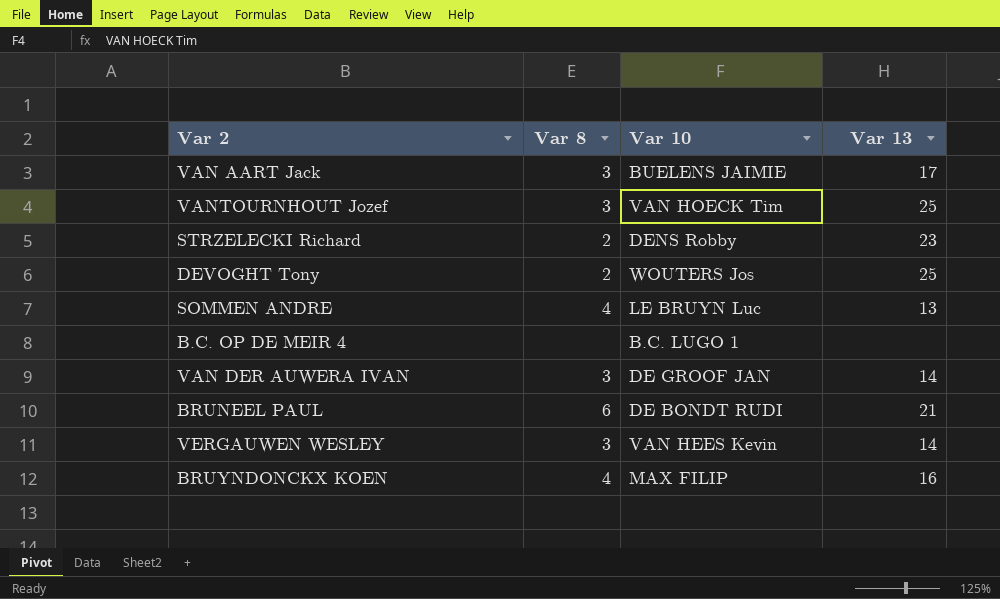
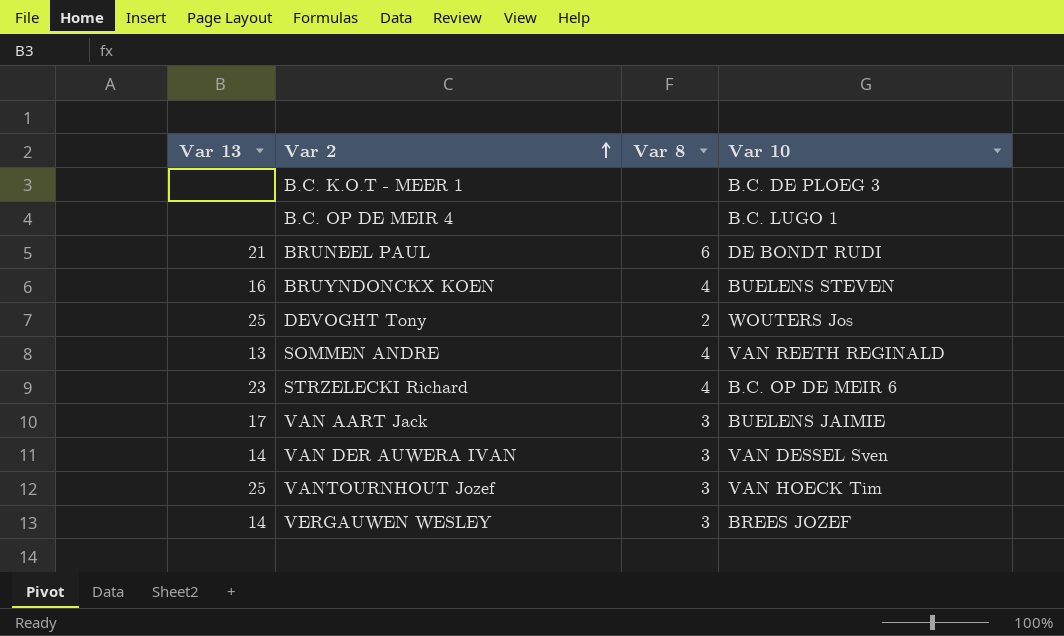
row order: none -> Var 2 ascending
column Var 13 | position: 4 -> 1
row B.C. K.O.T - MEER 1: none -> none | none | B.C. DE PLOEG 3
BRUYNDONCKX KOEN | Var 10: MAX FILIP -> BUELENS STEVEN
SOMMEN ANDRE | Var 10: LE BRUYN Luc -> VAN REETH REGINALD
STRZELECKI Richard | Var 8: 2 -> 4
STRZELECKI Richard | Var 10: DENS Robby -> B.C. OP DE MEIR 6
VAN DER AUWERA IVAN | Var 10: DE GROOF JAN -> VAN DESSEL Sven
VERGAUWEN WESLEY | Var 10: VAN HEES Kevin -> BREES JOZEF

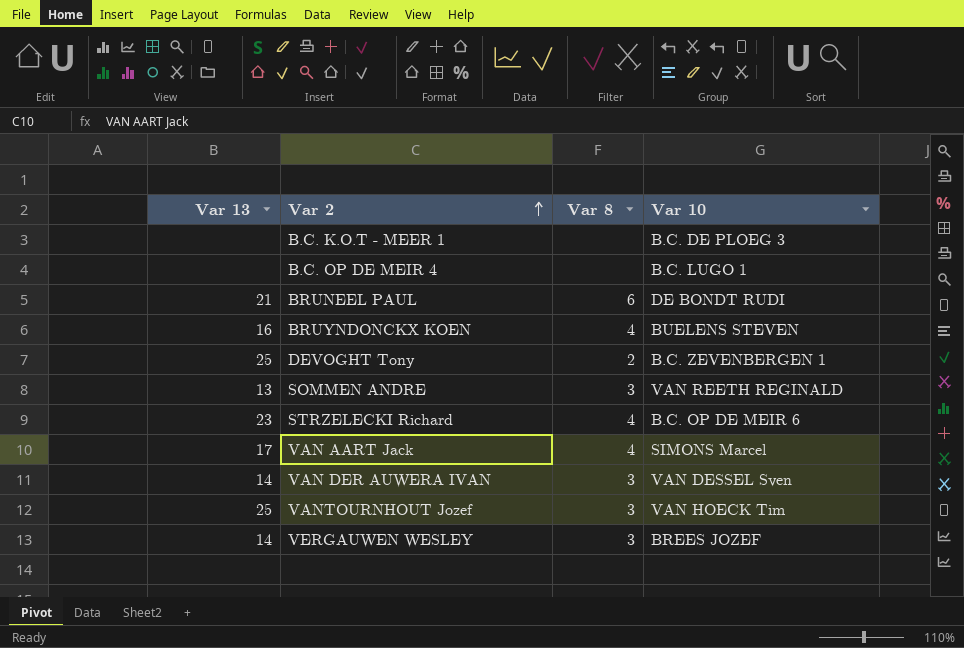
DEVOGHT Tony | Var 10: WOUTERS Jos -> B.C. ZEVENBERGEN 1
SOMMEN ANDRE | Var 8: 4 -> 3
VAN AART Jack | Var 8: 3 -> 4
VAN AART Jack | Var 10: BUELENS JAIMIE -> SIMONS Marcel

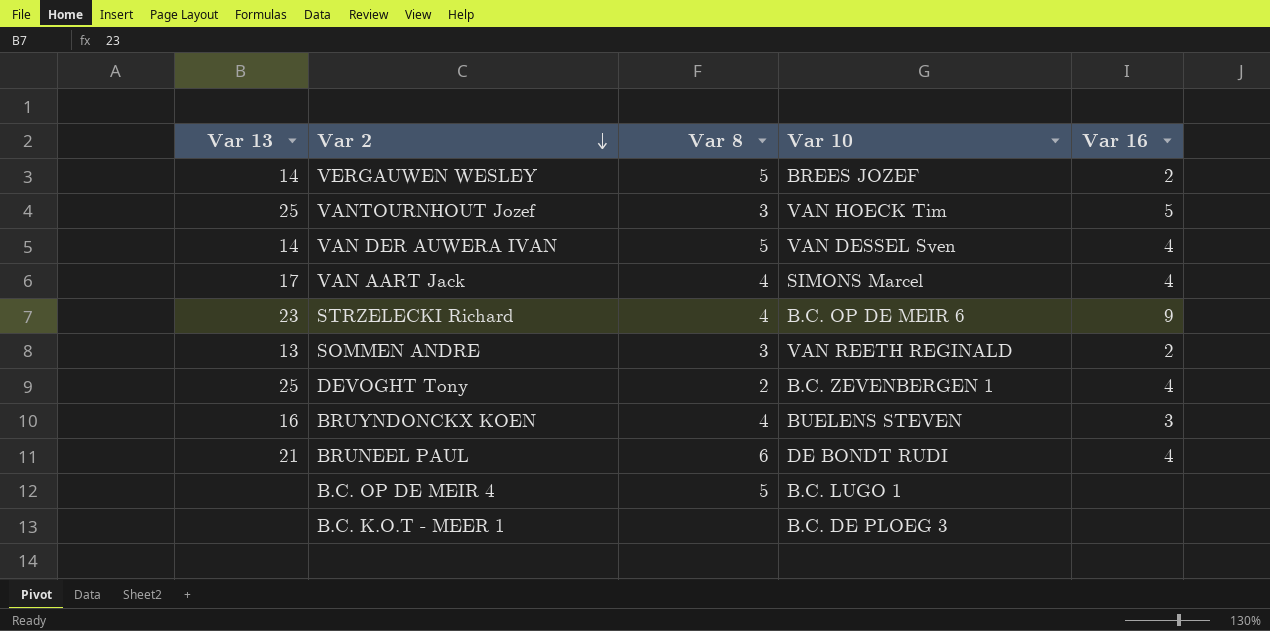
row order: Var 2 ascending -> Var 2 descending
column Var 16 | position: none -> 5
VERGAUWEN WESLEY | Var 8: 3 -> 5
VAN DER AUWERA IVAN | Var 8: 3 -> 5
B.C. OP DE MEIR 4 | Var 8: none -> 5

